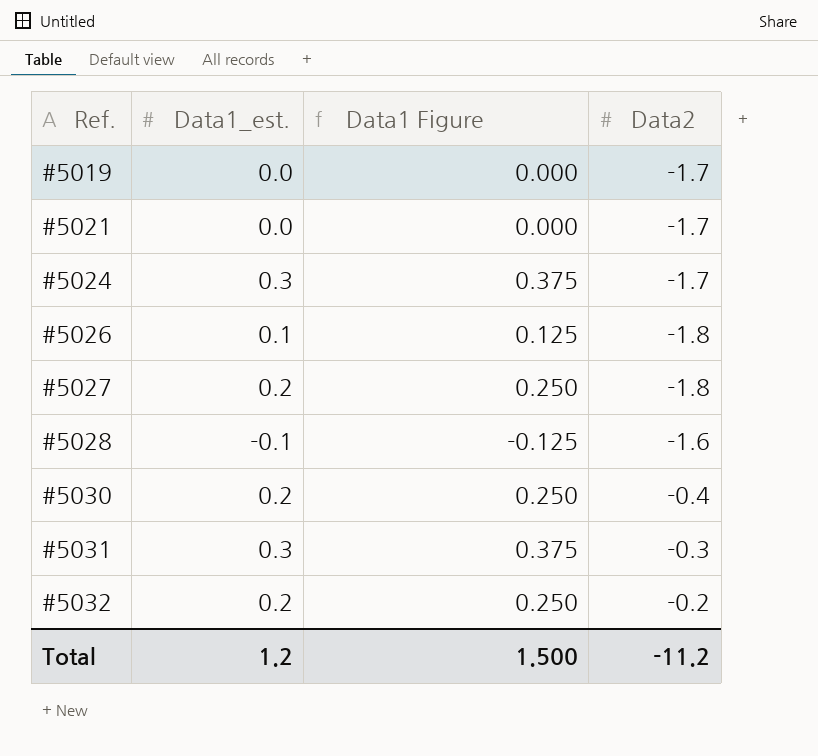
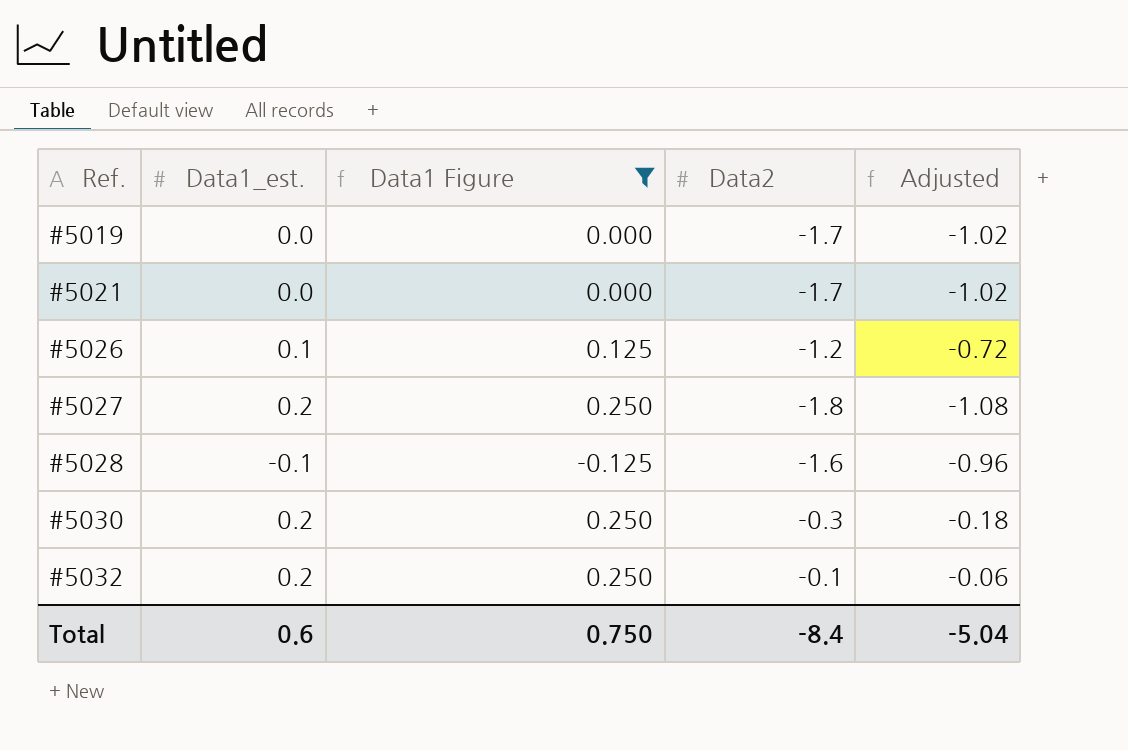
filter: none -> Data1 Figure != 0.375
column Adjusted | formula: none -> [Data2] * 0.6
#5026 | Data2: -1.8 -> -1.2
#5030 | Data2: -0.4 -> -0.3
#5032 | Data2: -0.2 -> -0.1
Total | Data1_est.: 1.2 -> 0.6
Total | Data1 Figure: 1.500 -> 0.750
Total | Data2: -11.2 -> -8.4

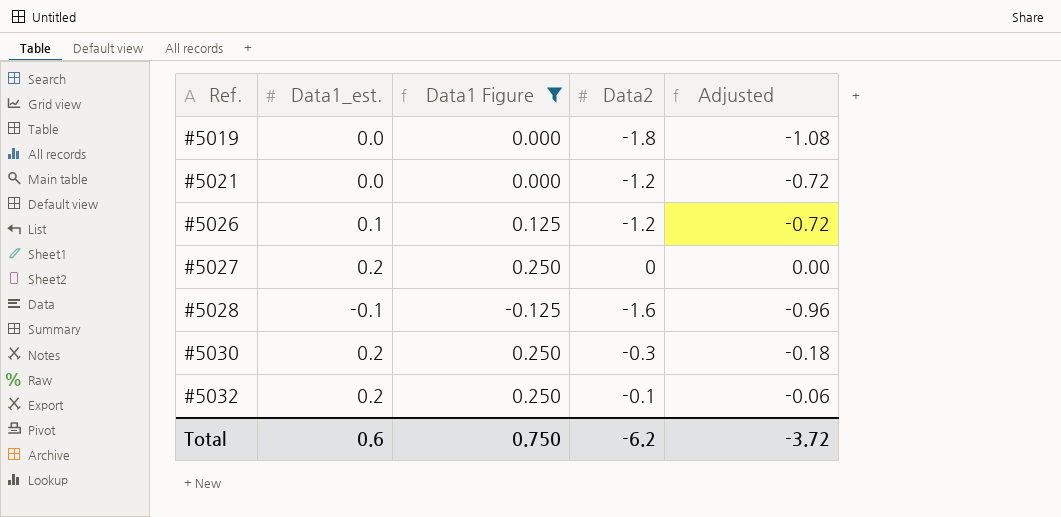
#5019 | Data2: -1.7 -> -1.8
#5019 | Adjusted: -1.02 -> -1.08
#5021 | Data2: -1.7 -> -1.2
#5021 | Adjusted: -1.02 -> -0.72
#5027 | Data2: -1.8 -> 0
#5027 | Adjusted: -1.08 -> 0.00
Total | Data2: -8.4 -> -6.2
Total | Adjusted: -5.04 -> -3.72

